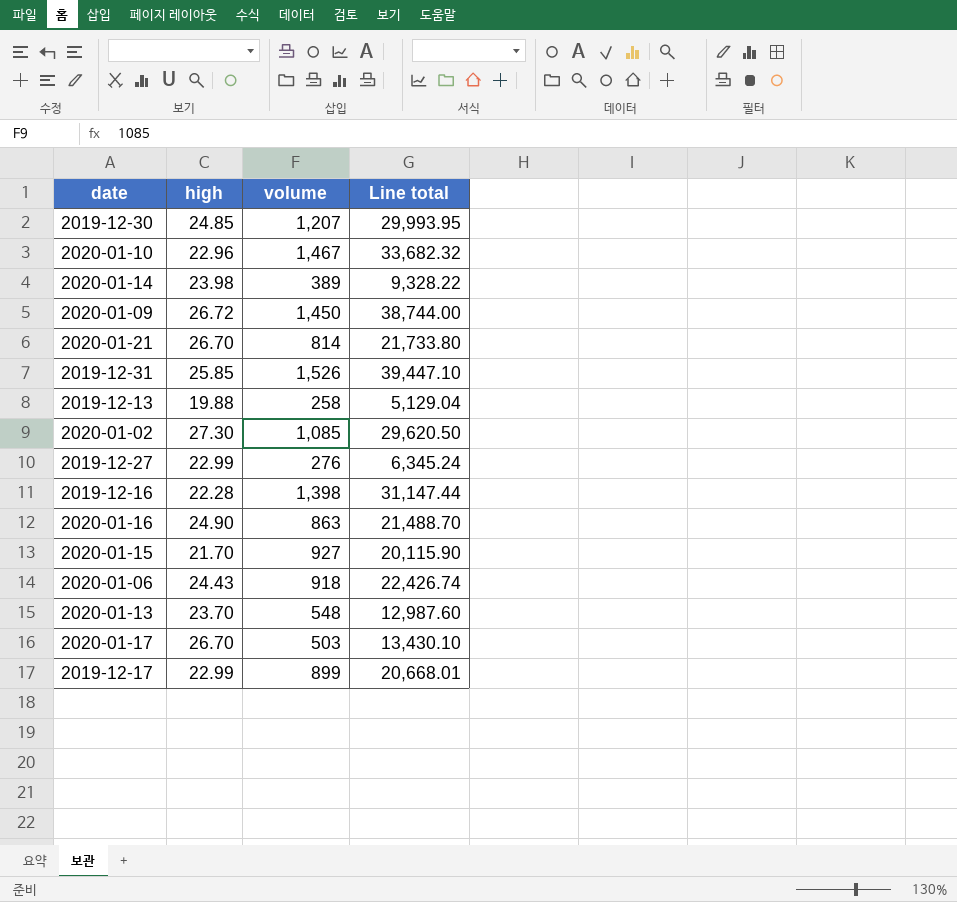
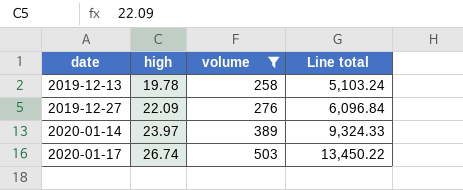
filter: none -> volume <= 503
row order: none -> date ascending
2019-12-13 | high: 19.88 -> 19.78
2019-12-13 | Line total: 5,129.04 -> 5,103.24
2019-12-27 | high: 22.99 -> 22.09
2019-12-27 | Line total: 6,345.24 -> 6,096.84
2020-01-14 | high: 23.98 -> 23.97
2020-01-14 | Line total: 9,328.22 -> 9,324.33
2020-01-17 | high: 26.70 -> 26.74
2020-01-17 | Line total: 13,430.10 -> 13,450.22

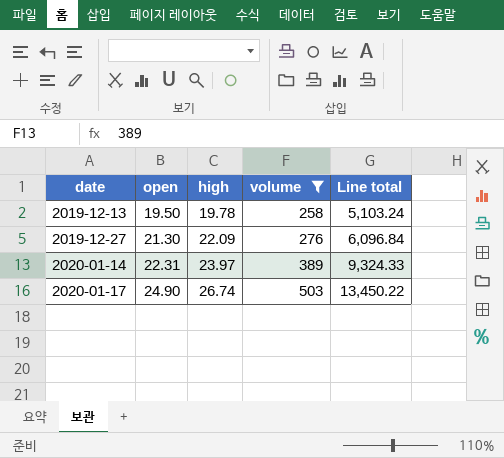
column open | position: none -> 2

